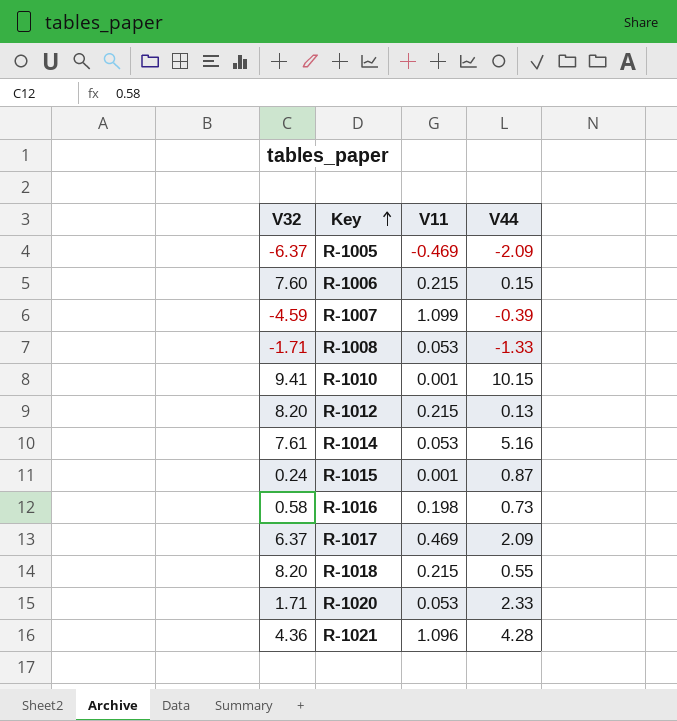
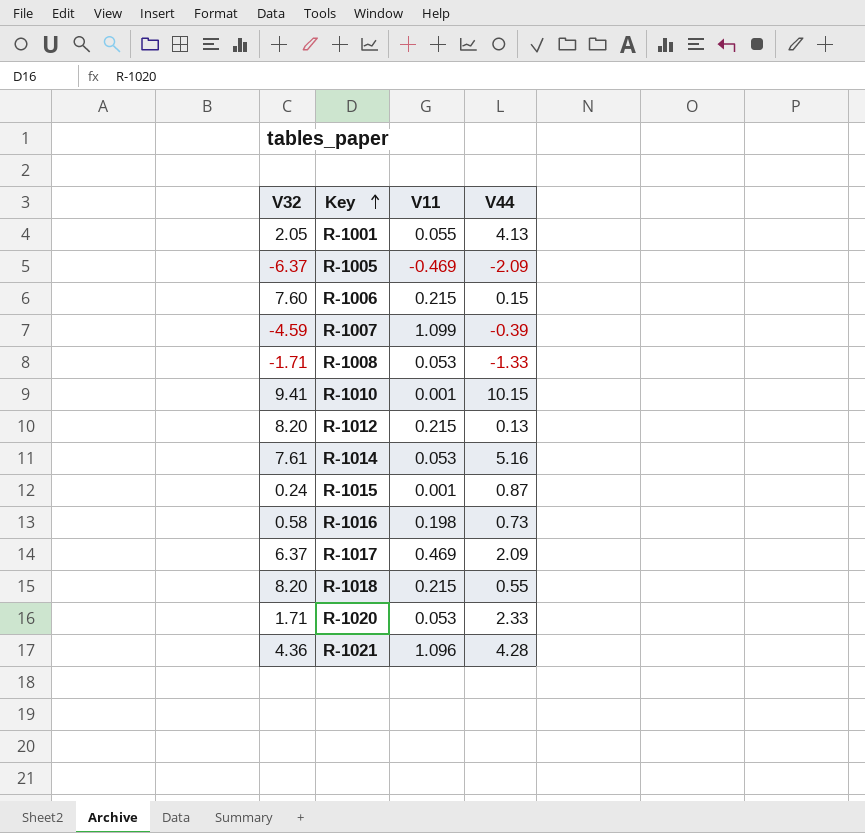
row R-1001: none -> 2.05 | 0.055 | 4.13

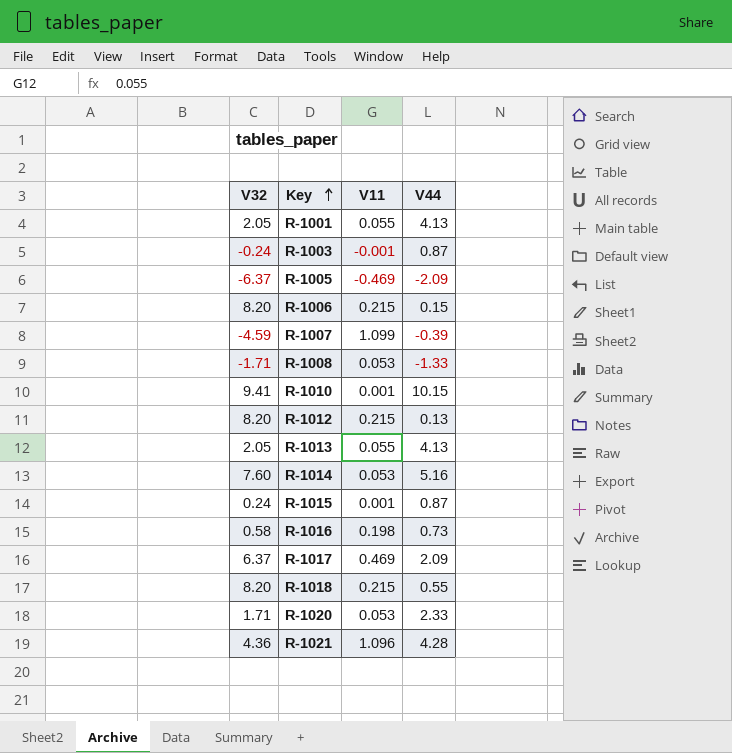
row R-1003: none -> -0.24 | -0.001 | 0.87
R-1006 | V32: 7.60 -> 8.20
row R-1013: none -> 2.05 | 0.055 | 4.13
R-1014 | V32: 7.61 -> 7.60

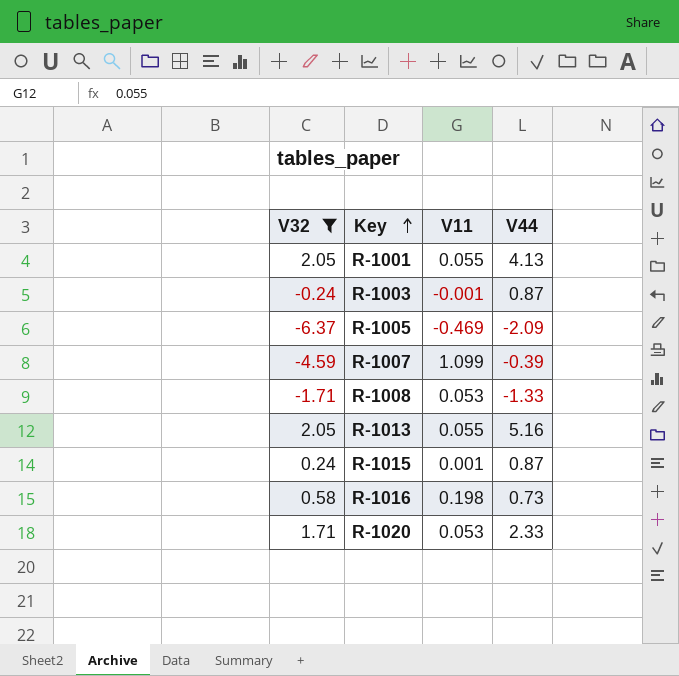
filter: none -> V32 <= 2.05
R-1013 | V44: 4.13 -> 5.16

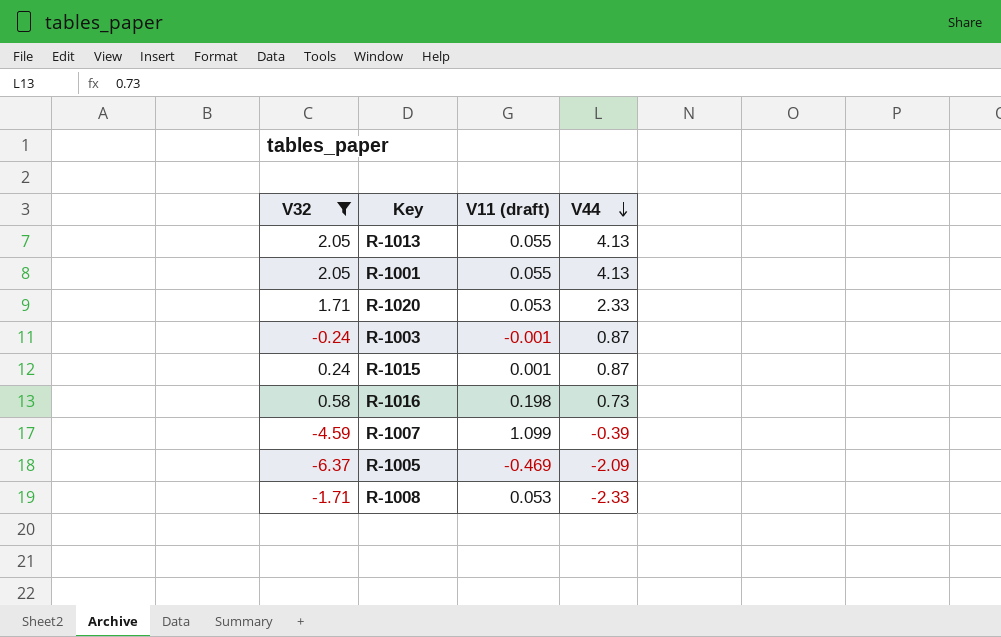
row order: Key ascending -> V44 descending
column name: V11 -> V11 (draft)
R-1013 | V44: 5.16 -> 4.13
R-1008 | V44: -1.33 -> -2.33

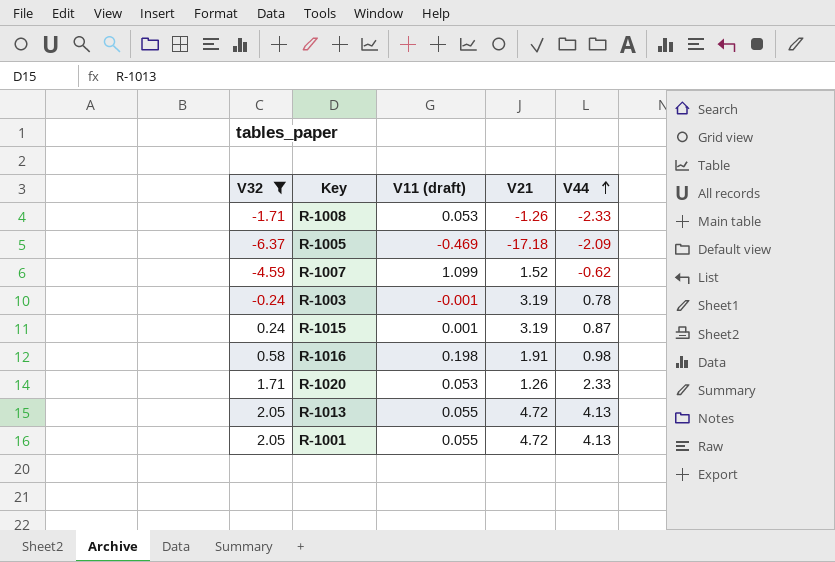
row order: V44 descending -> V44 ascending
column V21 | position: none -> 4
R-1007 | V44: -0.39 -> -0.62
R-1003 | V44: 0.87 -> 0.78
R-1016 | V44: 0.73 -> 0.98

